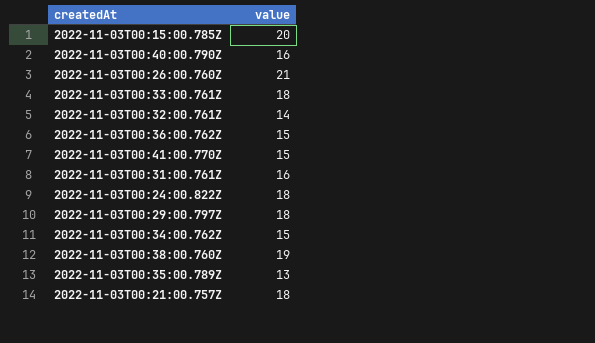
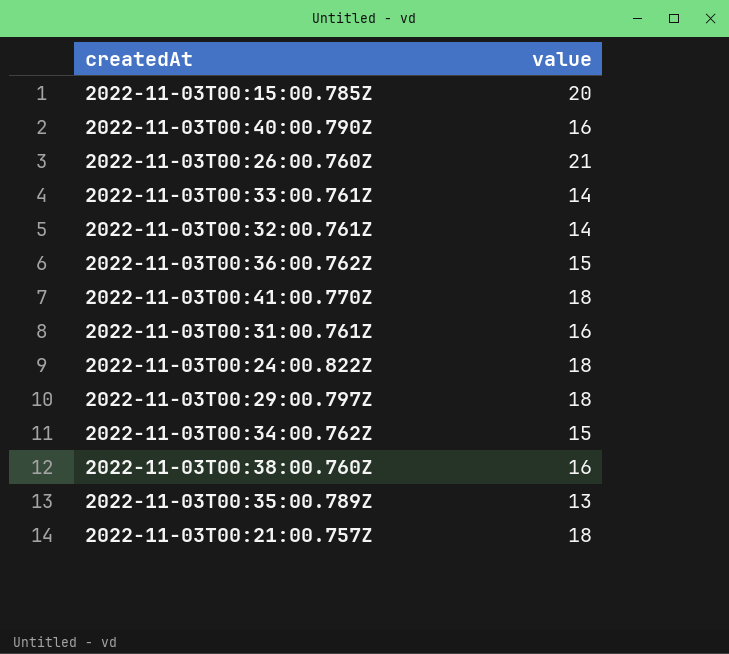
2022-11-03T00:33:00.761Z | value: 18 -> 14
2022-11-03T00:41:00.770Z | value: 15 -> 18
2022-11-03T00:38:00.760Z | value: 19 -> 16

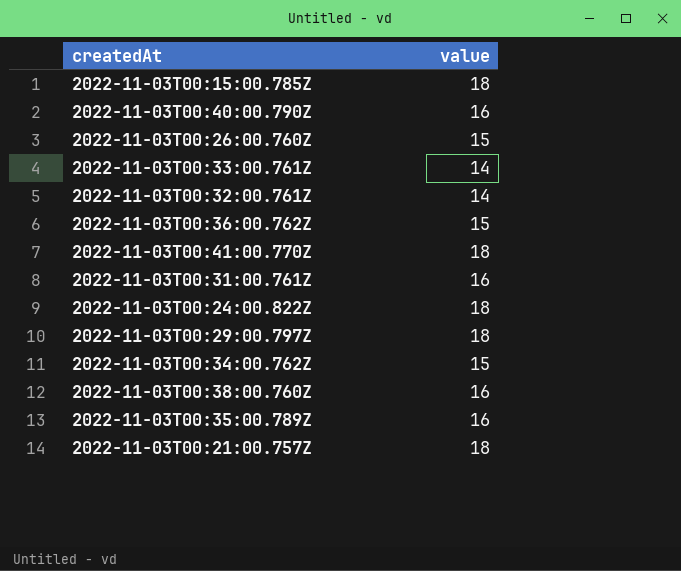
2022-11-03T00:15:00.785Z | value: 20 -> 18
2022-11-03T00:26:00.760Z | value: 21 -> 15
2022-11-03T00:35:00.789Z | value: 13 -> 16

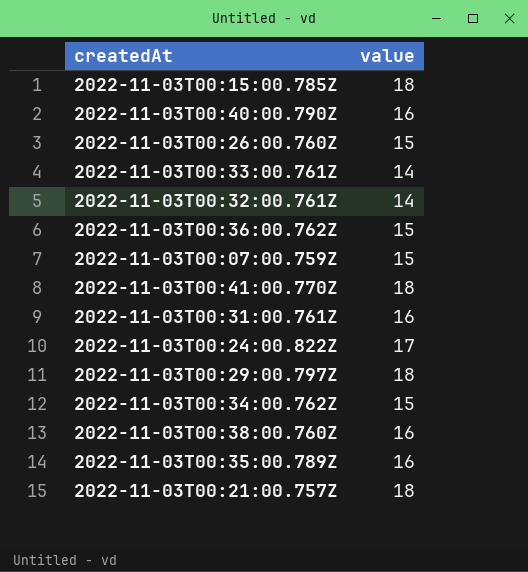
row 2022-11-03T00:07:00.759Z: none -> 15
2022-11-03T00:24:00.822Z | value: 18 -> 17

